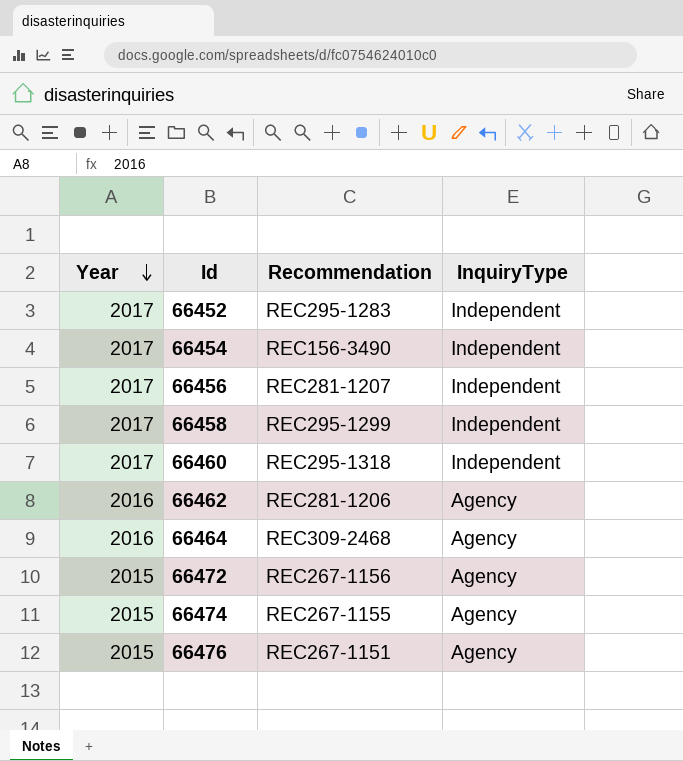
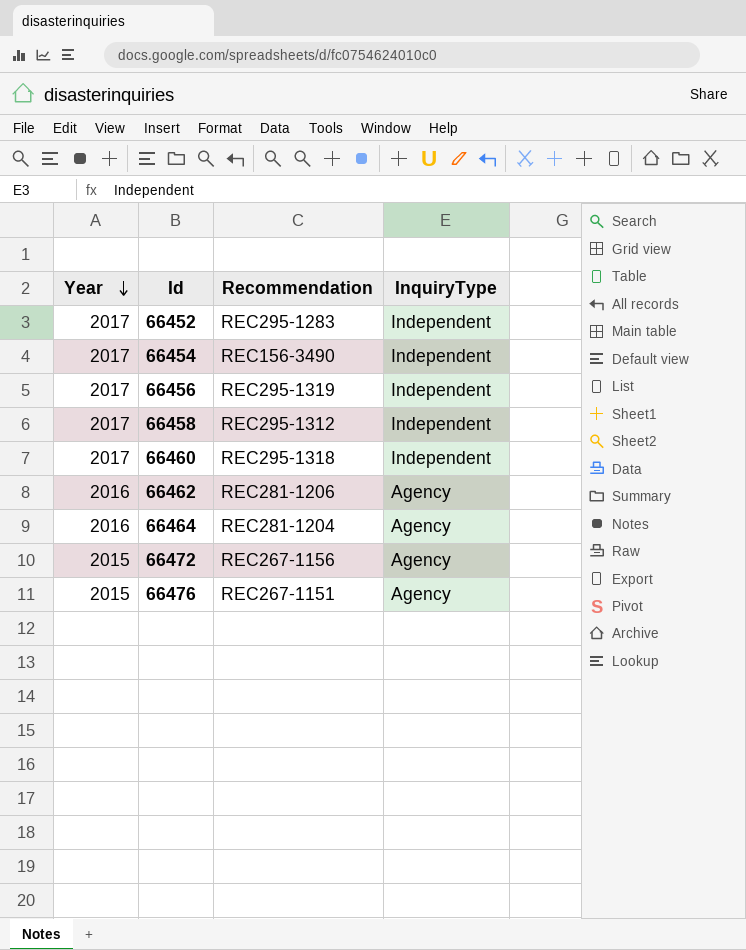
row 66474: 2015 | REC267-1155 | Agency -> none
66456 | Recommendation: REC281-1207 -> REC295-1319
66458 | Recommendation: REC295-1299 -> REC295-1312
66464 | Recommendation: REC309-2468 -> REC281-1204

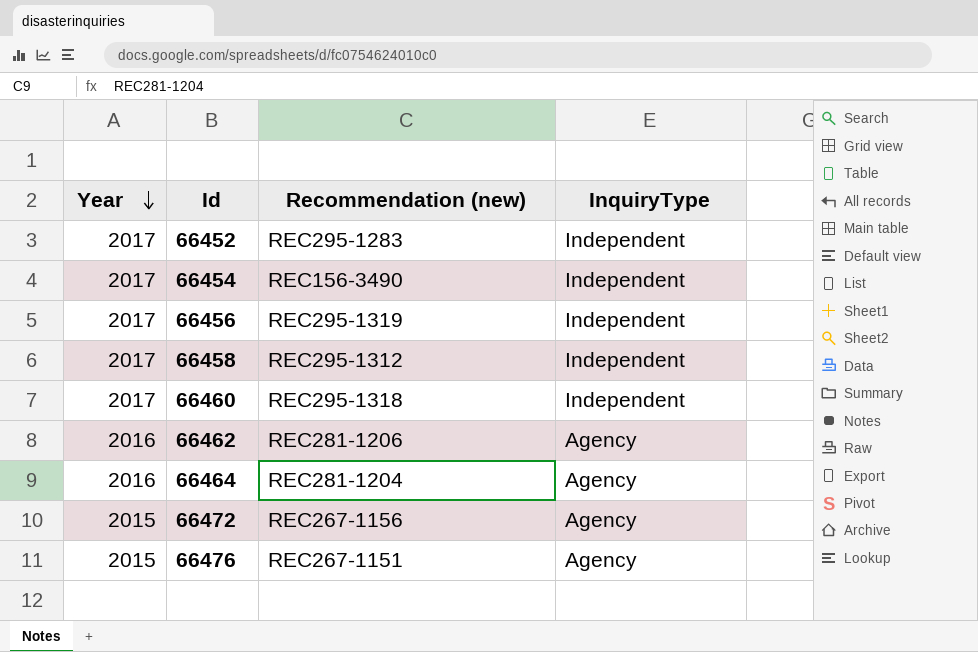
column name: Recommendation -> Recommendation (new)

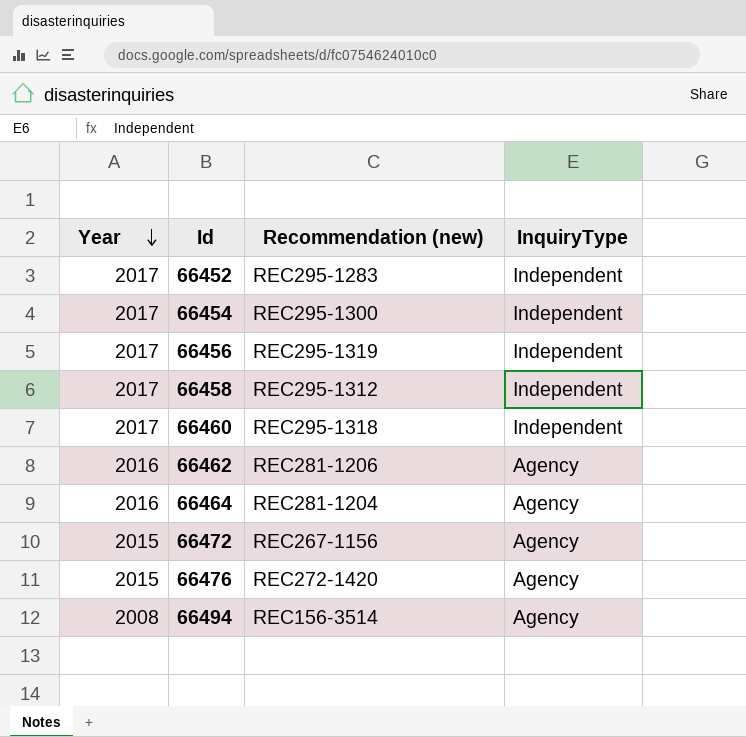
66454 | Recommendation (new): REC156-3490 -> REC295-1300
66476 | Recommendation (new): REC267-1151 -> REC272-1420
row 66494: none -> 2008 | REC156-3514 | Agency

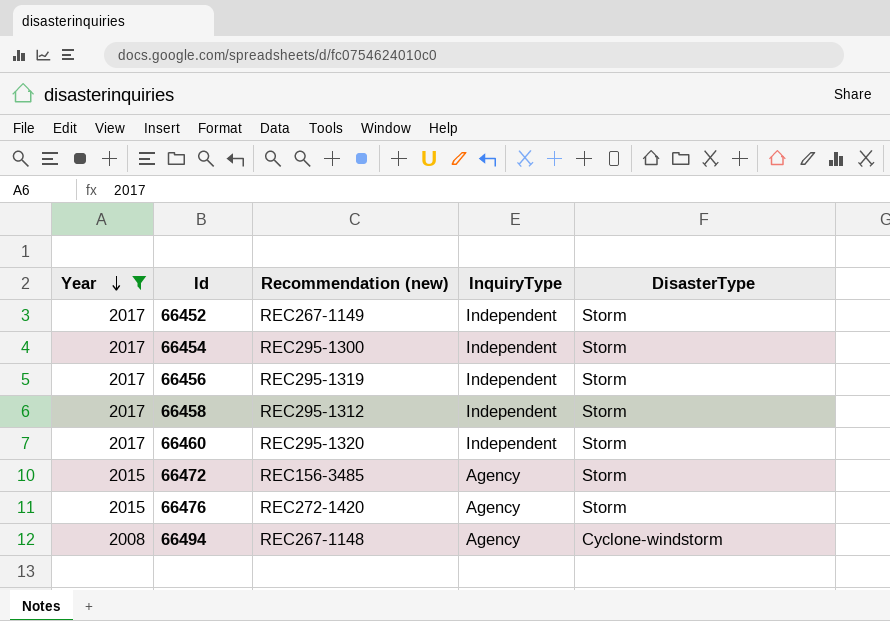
filter: none -> Year != 2016
column DisasterType | position: none -> 5
66452 | Recommendation (new): REC295-1283 -> REC267-1149
66460 | Recommendation (new): REC295-1318 -> REC295-1320
66472 | Recommendation (new): REC267-1156 -> REC156-3485
66494 | Recommendation (new): REC156-3514 -> REC267-1148

